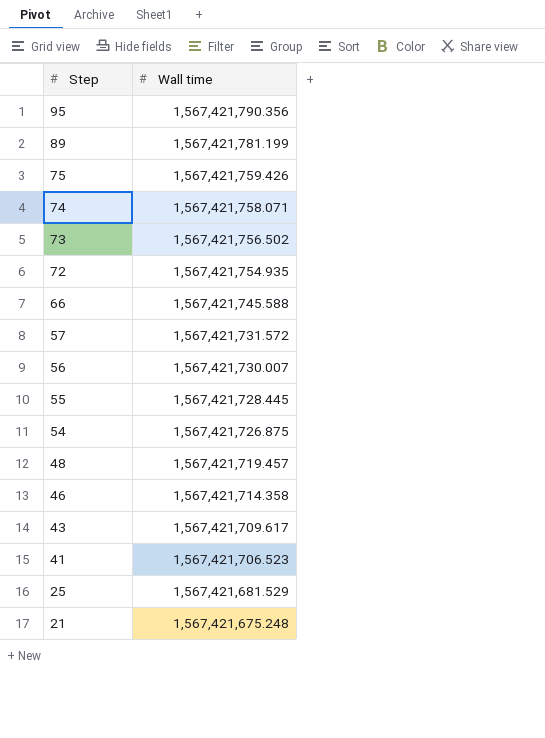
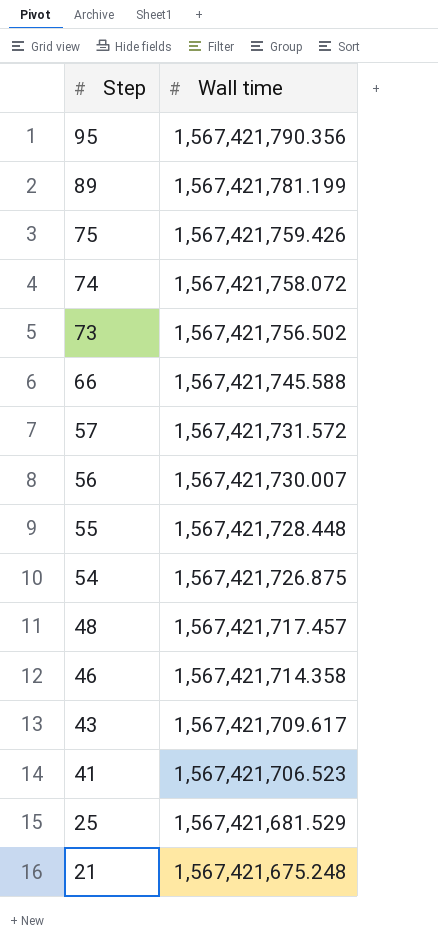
row 72: 1,567,421,754.935 -> none
74 | Wall time: 1,567,421,758.071 -> 1,567,421,758.072
55 | Wall time: 1,567,421,728.445 -> 1,567,421,728.448
48 | Wall time: 1,567,421,719.457 -> 1,567,421,717.457

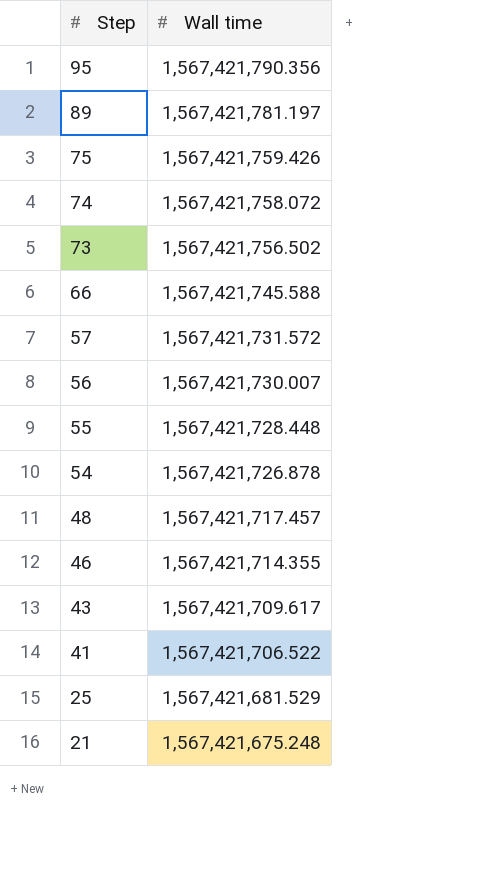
89 | Wall time: 1,567,421,781.199 -> 1,567,421,781.197
54 | Wall time: 1,567,421,726.875 -> 1,567,421,726.878
46 | Wall time: 1,567,421,714.358 -> 1,567,421,714.355
41 | Wall time: 1,567,421,706.523 -> 1,567,421,706.522

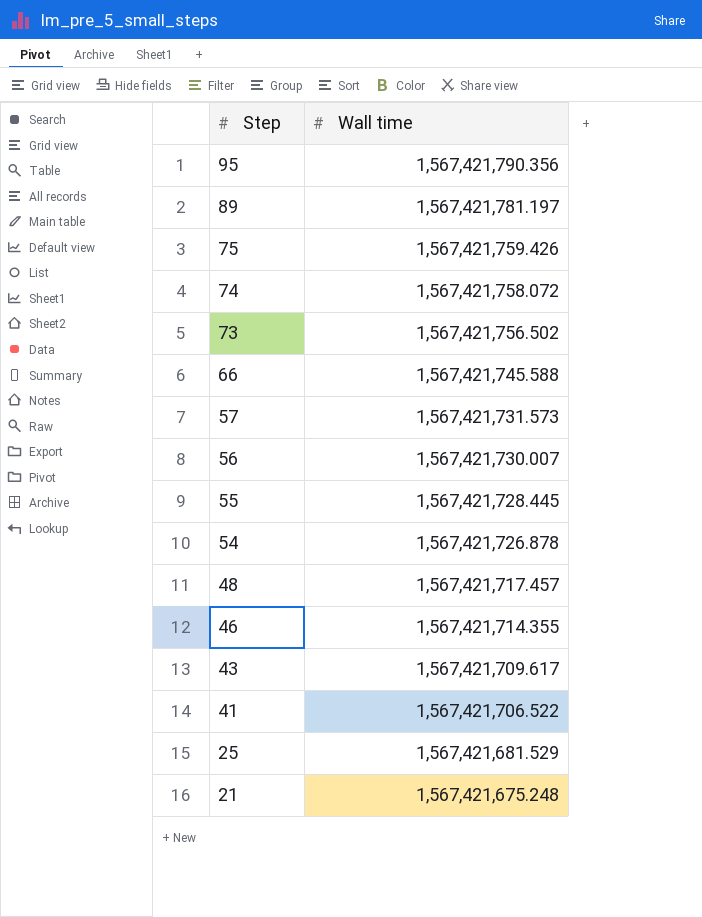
57 | Wall time: 1,567,421,731.572 -> 1,567,421,731.573
55 | Wall time: 1,567,421,728.448 -> 1,567,421,728.445

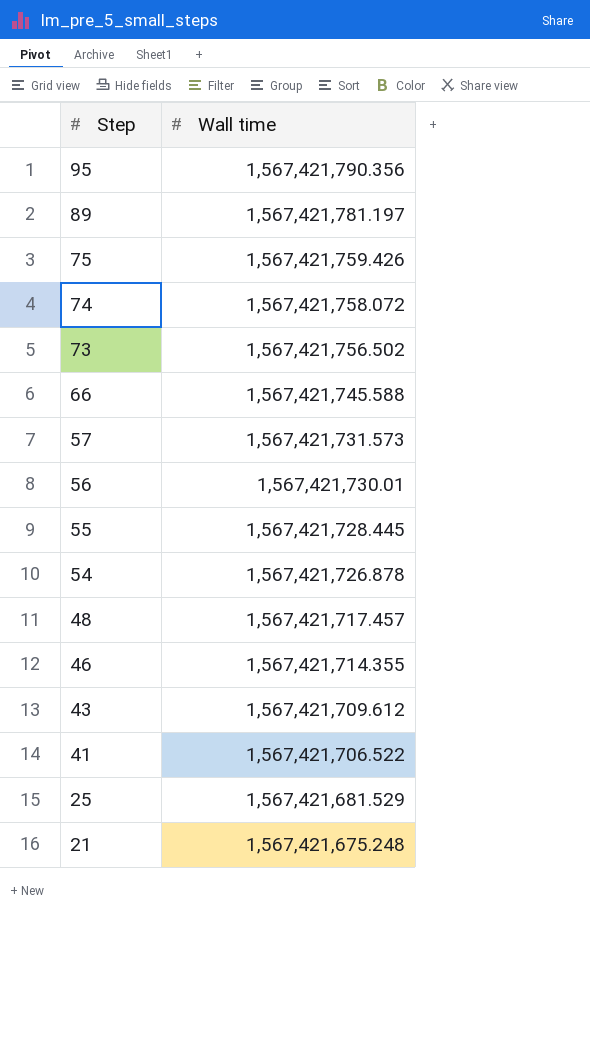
56 | Wall time: 1,567,421,730.007 -> 1,567,421,730.01
43 | Wall time: 1,567,421,709.617 -> 1,567,421,709.612

